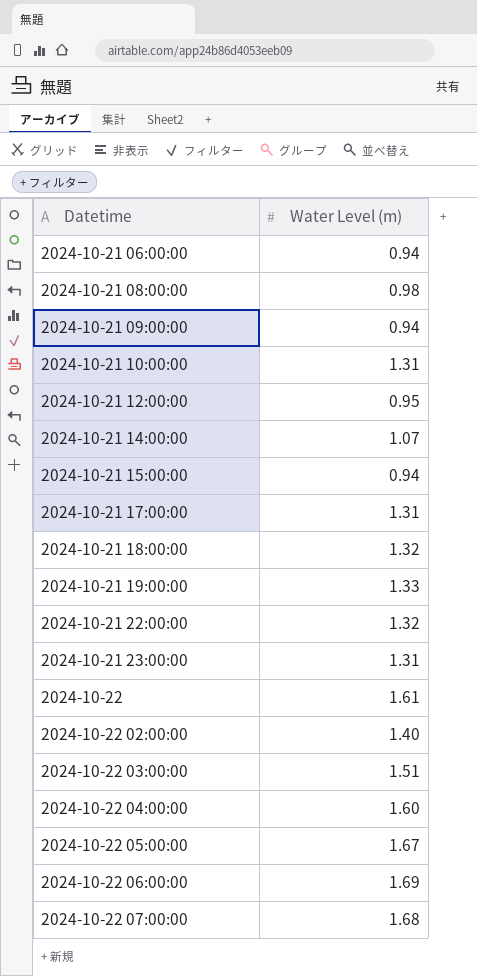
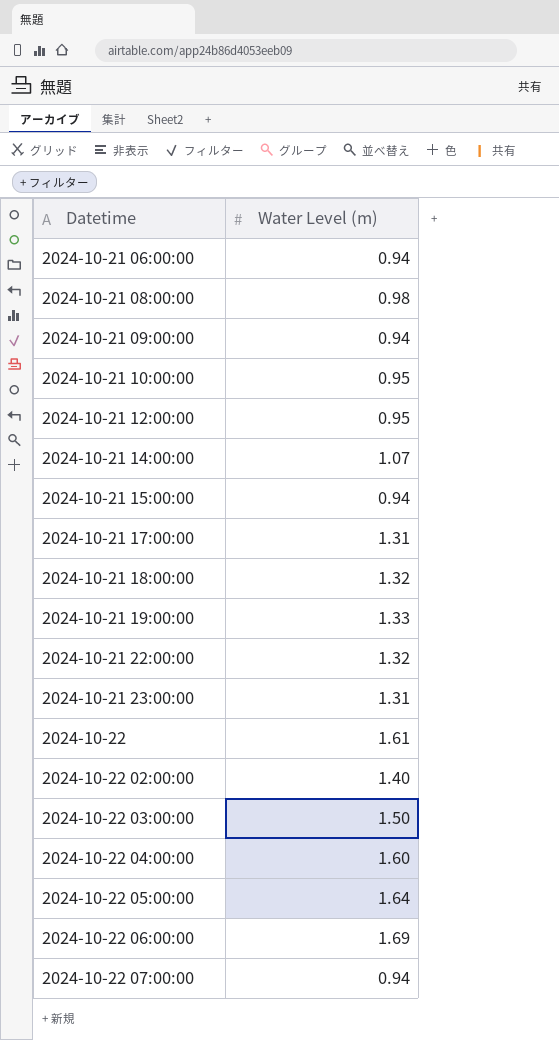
2024-10-21 10:00:00 | Water Level (m): 1.31 -> 0.95
2024-10-22 03:00:00 | Water Level (m): 1.51 -> 1.50
2024-10-22 05:00:00 | Water Level (m): 1.67 -> 1.64
2024-10-22 07:00:00 | Water Level (m): 1.68 -> 0.94

